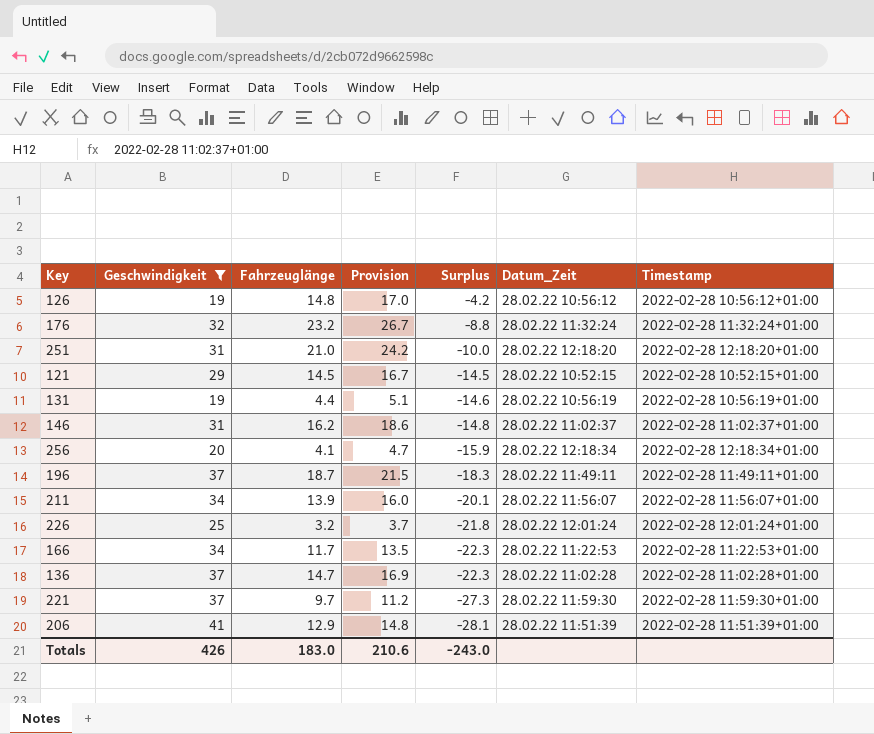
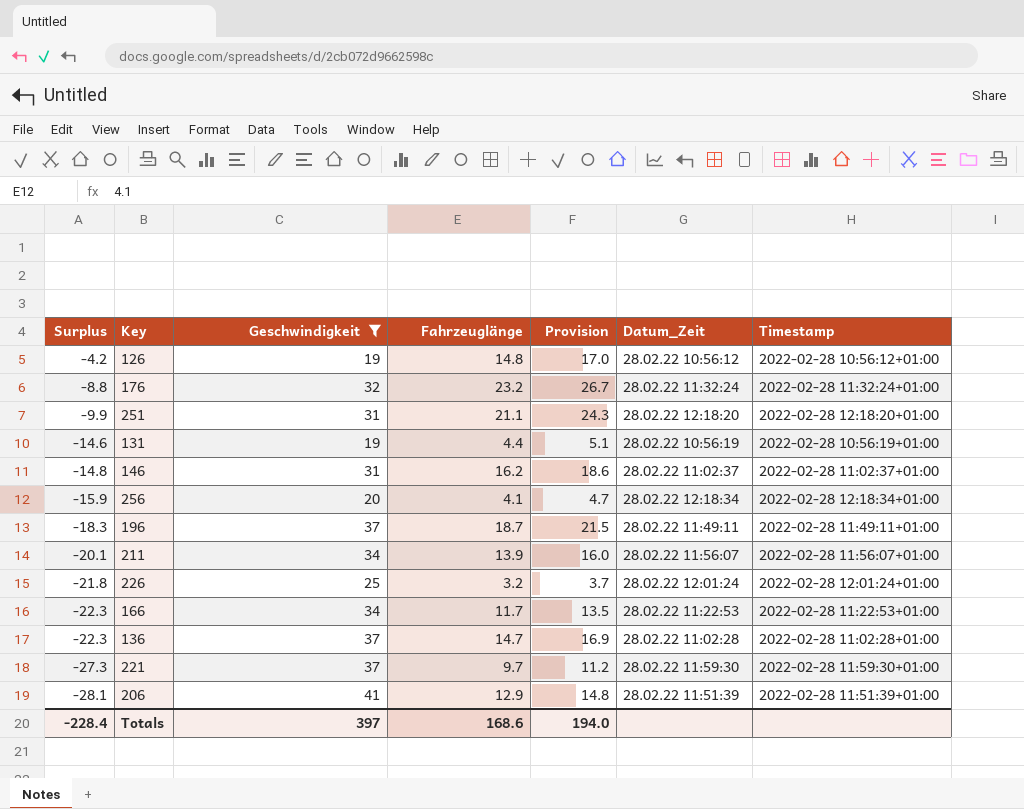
column Surplus | position: 5 -> 1
row 121: 29 | 14.5 | 16.7 | -14.5 | 28.02.22 10:52:15 | 2022-02-28 10:52:15+01:00 -> none
251 | Surplus: -10.0 -> -9.9
251 | Fahrzeuglänge: 21.0 -> 21.1
251 | Provision: 24.2 -> 24.3
Totals | Surplus: -243.0 -> -228.4
Totals | Geschwindigkeit: 426 -> 397
Totals | Fahrzeuglänge: 183.0 -> 168.6
Totals | Provision: 210.6 -> 194.0

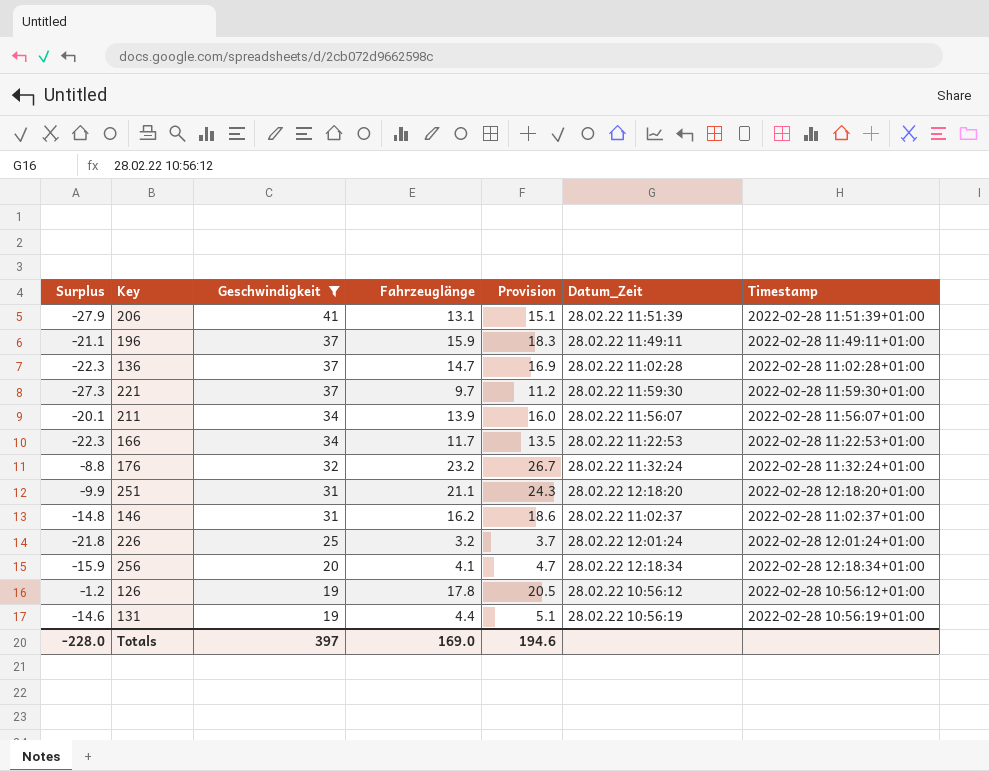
row order: Surplus descending -> Geschwindigkeit descending
206 | Surplus: -28.1 -> -27.9
206 | Fahrzeuglänge: 12.9 -> 13.1
206 | Provision: 14.8 -> 15.1
196 | Surplus: -18.3 -> -21.1
196 | Fahrzeuglänge: 18.7 -> 15.9
196 | Provision: 21.5 -> 18.3
126 | Surplus: -4.2 -> -1.2
126 | Fahrzeuglänge: 14.8 -> 17.8
126 | Provision: 17.0 -> 20.5
Totals | Surplus: -228.4 -> -228.0
Totals | Fahrzeuglänge: 168.6 -> 169.0
Totals | Provision: 194.0 -> 194.6

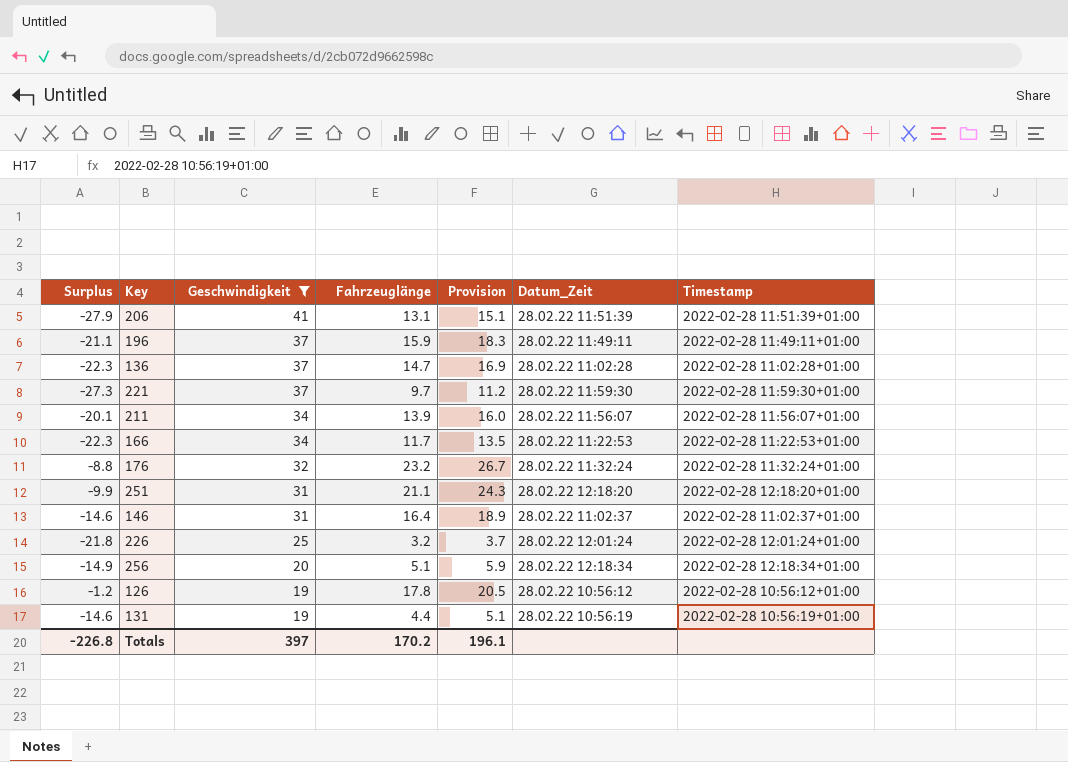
146 | Surplus: -14.8 -> -14.6
146 | Fahrzeuglänge: 16.2 -> 16.4
146 | Provision: 18.6 -> 18.9
256 | Surplus: -15.9 -> -14.9
256 | Fahrzeuglänge: 4.1 -> 5.1
256 | Provision: 4.7 -> 5.9
Totals | Surplus: -228.0 -> -226.8
Totals | Fahrzeuglänge: 169.0 -> 170.2
Totals | Provision: 194.6 -> 196.1

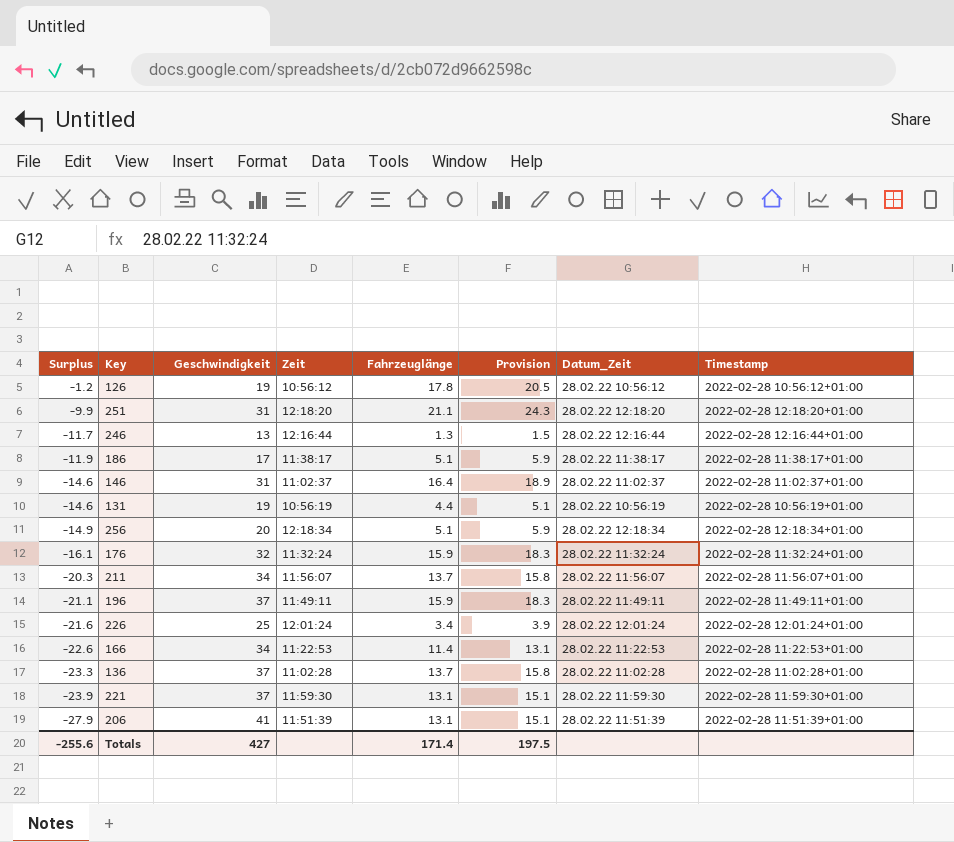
filter: Geschwindigkeit >= 19 -> none
row order: Geschwindigkeit descending -> Surplus descending
column Zeit | position: none -> 4
176 | Surplus: -8.8 -> -16.1
176 | Fahrzeuglänge: 23.2 -> 15.9
176 | Provision: 26.7 -> 18.3
211 | Surplus: -20.1 -> -20.3
211 | Fahrzeuglänge: 13.9 -> 13.7
211 | Provision: 16.0 -> 15.8
226 | Surplus: -21.8 -> -21.6
226 | Fahrzeuglänge: 3.2 -> 3.4
226 | Provision: 3.7 -> 3.9
166 | Surplus: -22.3 -> -22.6
166 | Fahrzeuglänge: 11.7 -> 11.4
166 | Provision: 13.5 -> 13.1
136 | Surplus: -22.3 -> -23.3
136 | Fahrzeuglänge: 14.7 -> 13.7
136 | Provision: 16.9 -> 15.8
221 | Surplus: -27.3 -> -23.9
221 | Fahrzeuglänge: 9.7 -> 13.1
221 | Provision: 11.2 -> 15.1
Totals | Surplus: -226.8 -> -255.6
Totals | Geschwindigkeit: 397 -> 427
Totals | Fahrzeuglänge: 170.2 -> 171.4
Totals | Provision: 196.1 -> 197.5

